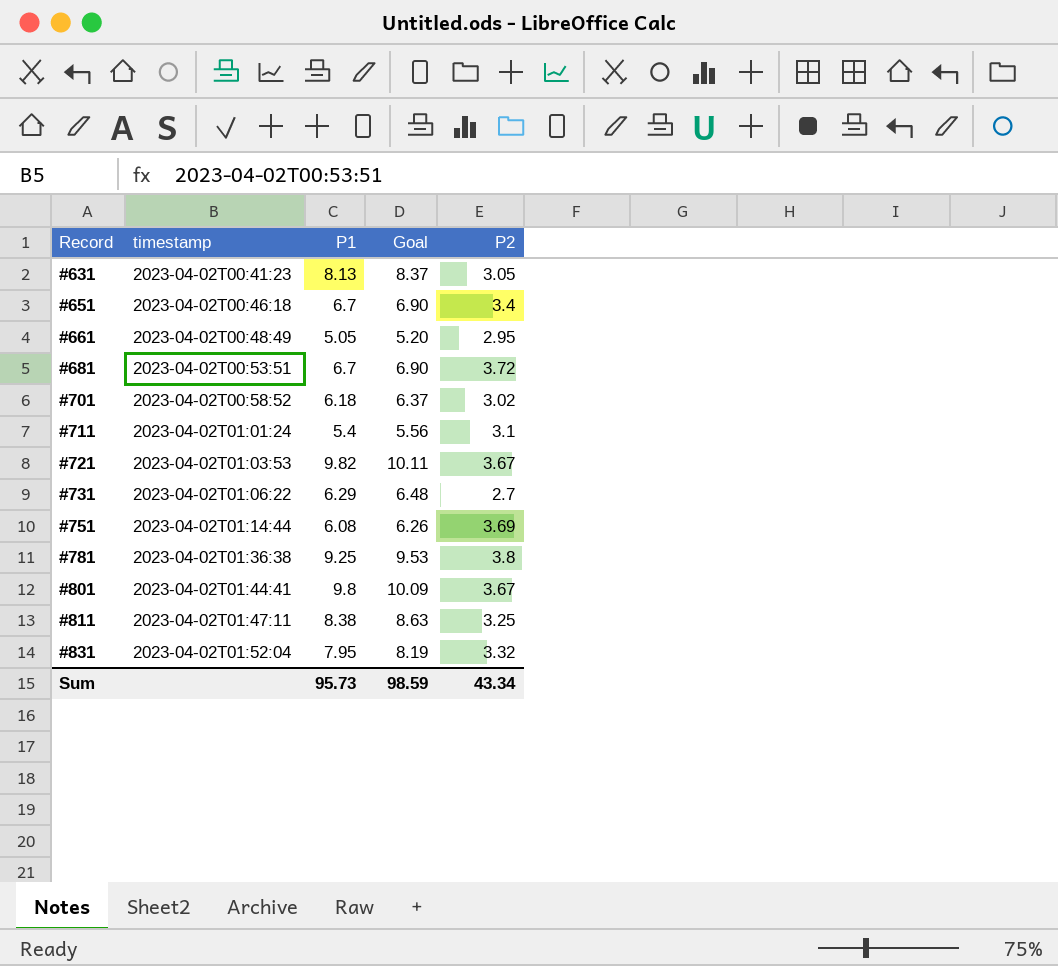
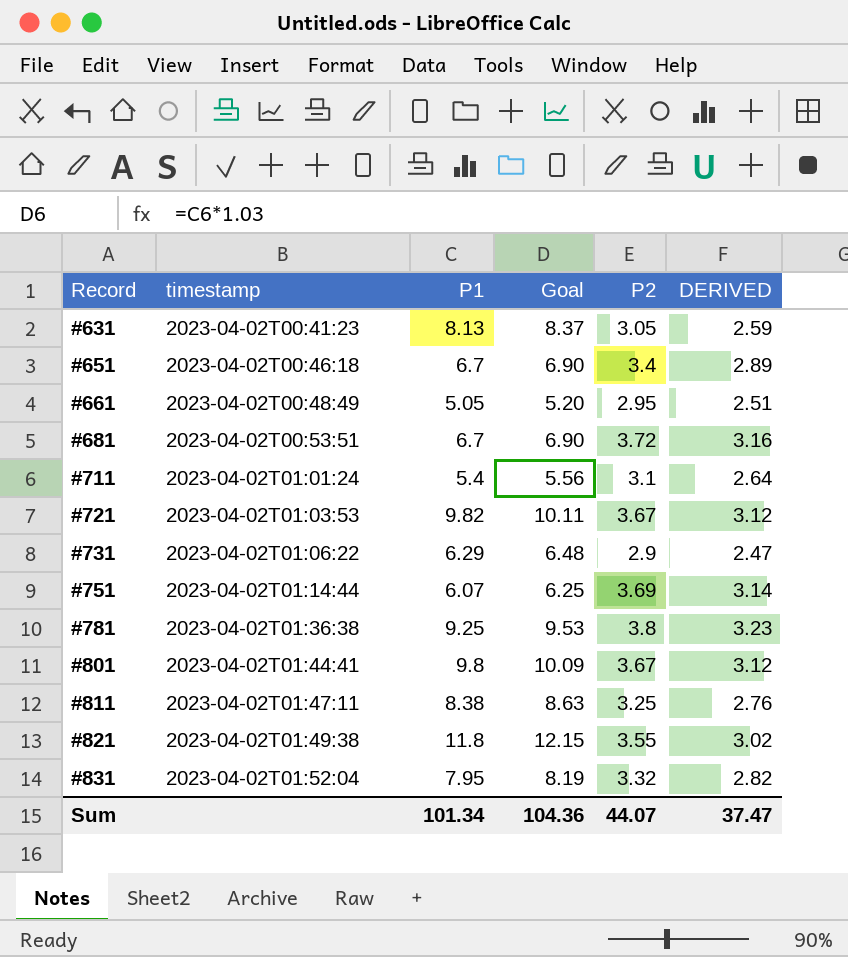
column DERIVED | formula: none -> [P2] * 0.85
row #701: 2023-04-02T00:58:52 | 6.18 | 6.37 | 3.02 -> none
#731 | P2: 2.7 -> 2.9
#751 | P1: 6.08 -> 6.07
#751 | Goal: 6.26 -> 6.25
row #821: none -> 2023-04-02T01:49:38 | 11.8 | 12.15 | 3.55 | 3.02
Sum | P1: 95.73 -> 101.34
Sum | Goal: 98.59 -> 104.36
Sum | P2: 43.34 -> 44.07

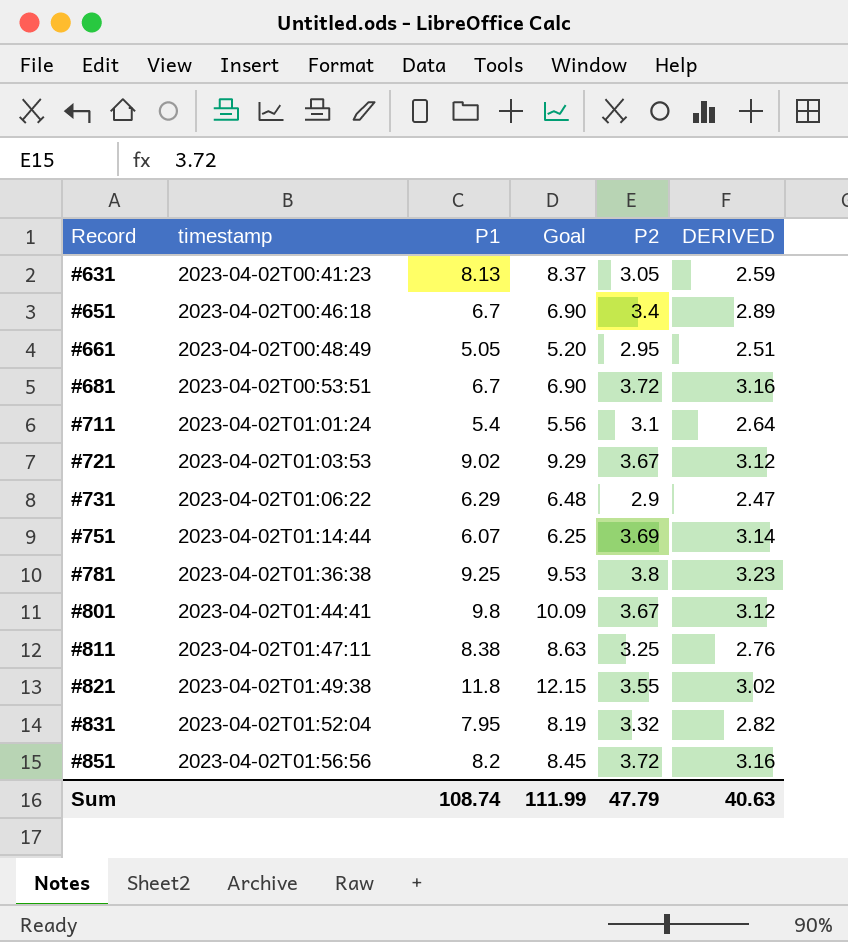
#721 | P1: 9.82 -> 9.02
#721 | Goal: 10.11 -> 9.29
row #851: none -> 2023-04-02T01:56:56 | 8.2 | 8.45 | 3.72 | 3.16
Sum | P1: 101.34 -> 108.74
Sum | Goal: 104.36 -> 111.99
Sum | P2: 44.07 -> 47.79
Sum | DERIVED: 37.47 -> 40.63

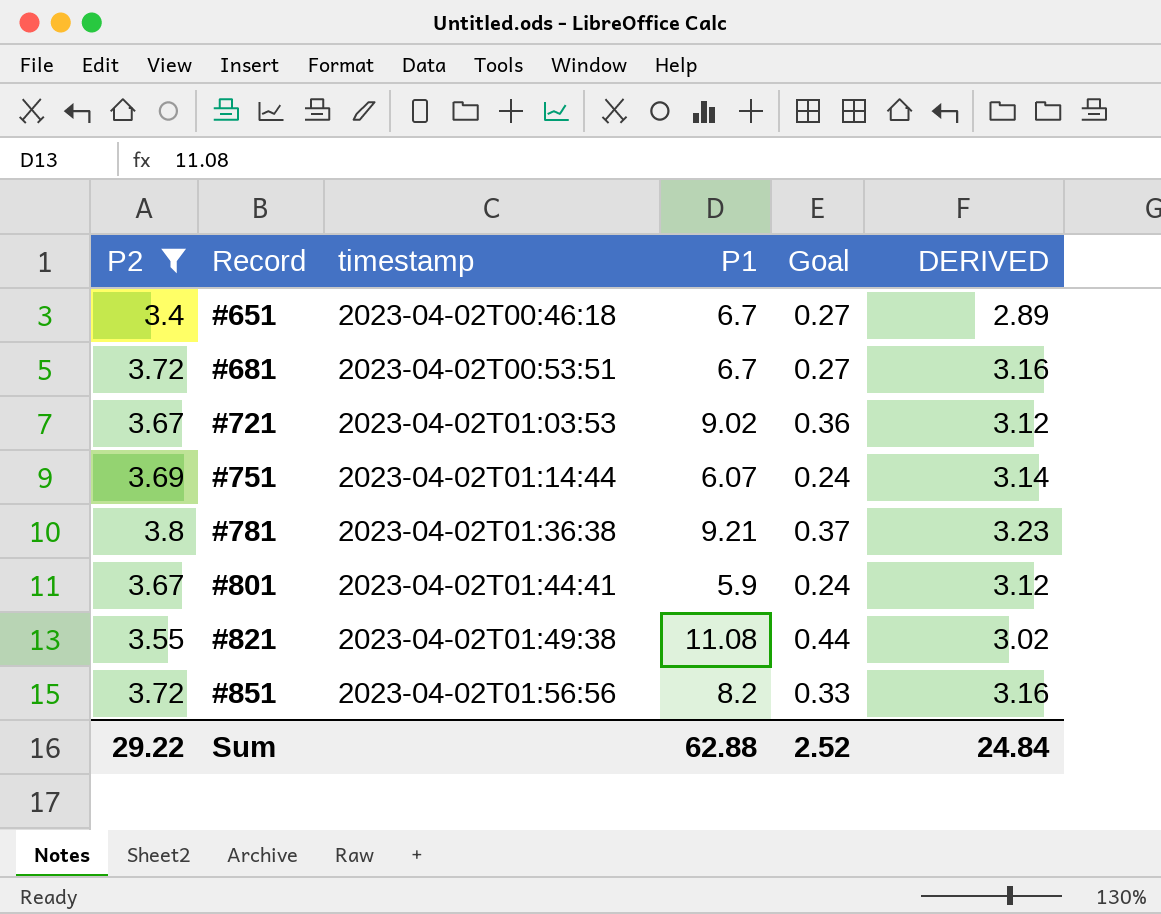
filter: none -> P2 >= 3.4
column P2 | position: 5 -> 1
column Goal | formula: [P1] * 1.03 -> [P1] * 0.04
#781 | P1: 9.25 -> 9.21
#801 | P1: 9.8 -> 5.9
#821 | P1: 11.8 -> 11.08
Sum | P2: 47.79 -> 29.22
Sum | P1: 108.74 -> 62.88
Sum | Goal: 111.99 -> 2.52
Sum | DERIVED: 40.63 -> 24.84

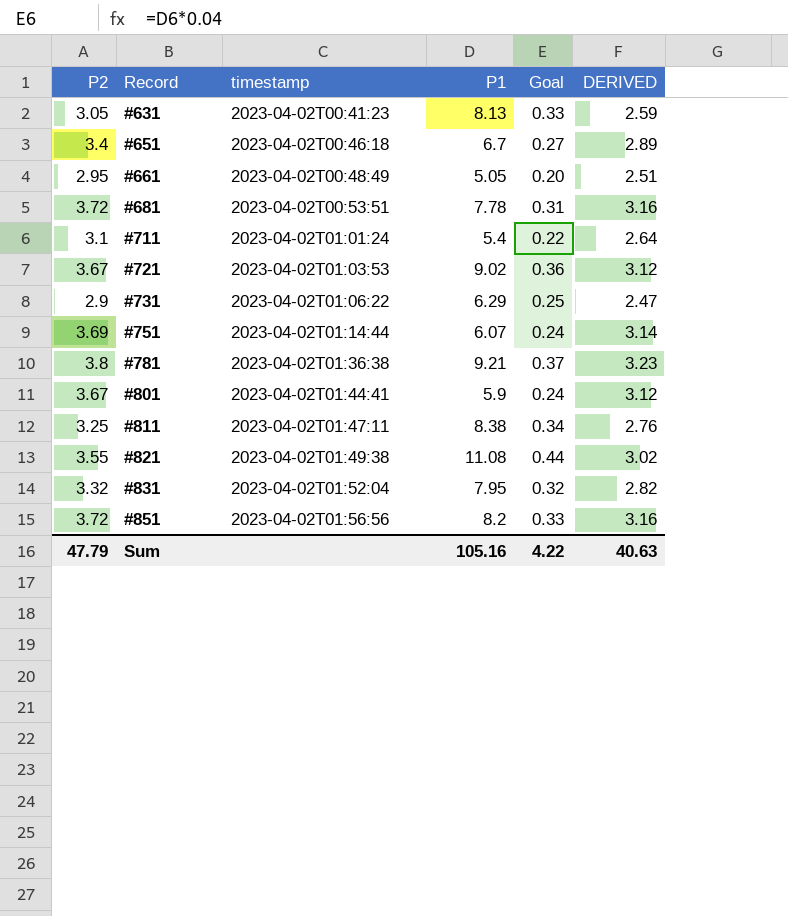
filter: P2 >= 3.4 -> none
#681 | P1: 6.7 -> 7.78
#681 | Goal: 0.27 -> 0.31
Sum | P2: 29.22 -> 47.79
Sum | P1: 62.88 -> 105.16
Sum | Goal: 2.52 -> 4.22
Sum | DERIVED: 24.84 -> 40.63

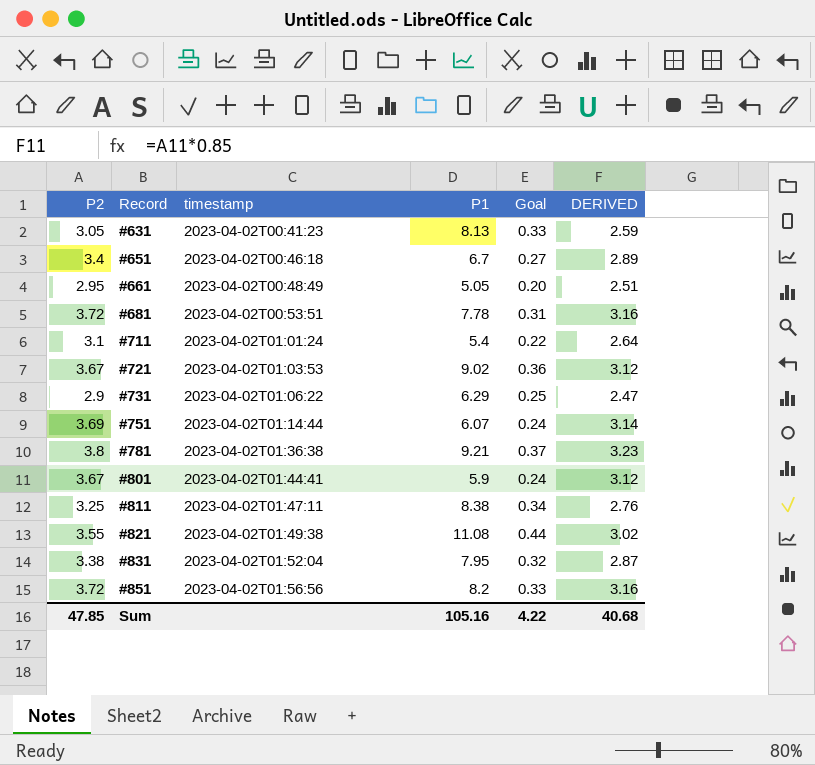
#831 | P2: 3.32 -> 3.38
#831 | DERIVED: 2.82 -> 2.87
Sum | P2: 47.79 -> 47.85
Sum | DERIVED: 40.63 -> 40.68

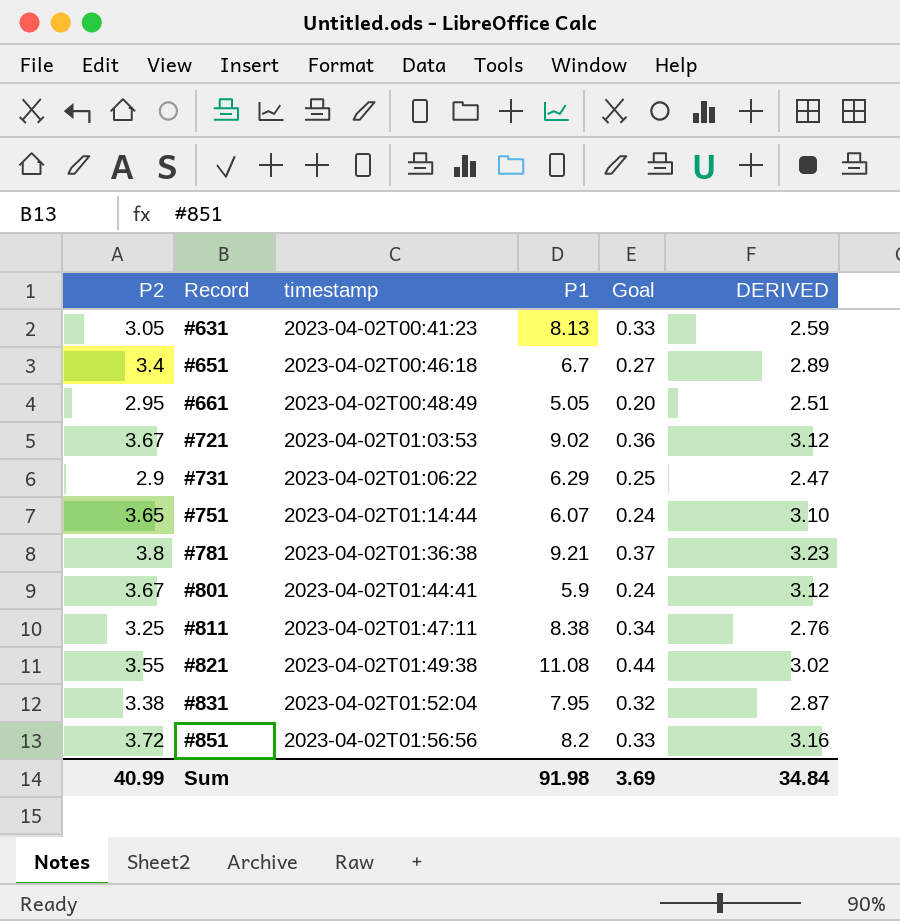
row #681: 3.72 | 2023-04-02T00:53:51 | 7.78 | 0.31 | 3.16 -> none
row #711: 3.1 | 2023-04-02T01:01:24 | 5.4 | 0.22 | 2.64 -> none
#751 | P2: 3.69 -> 3.65
#751 | DERIVED: 3.14 -> 3.10
Sum | P2: 47.85 -> 40.99
Sum | P1: 105.16 -> 91.98
Sum | Goal: 4.22 -> 3.69
Sum | DERIVED: 40.68 -> 34.84

